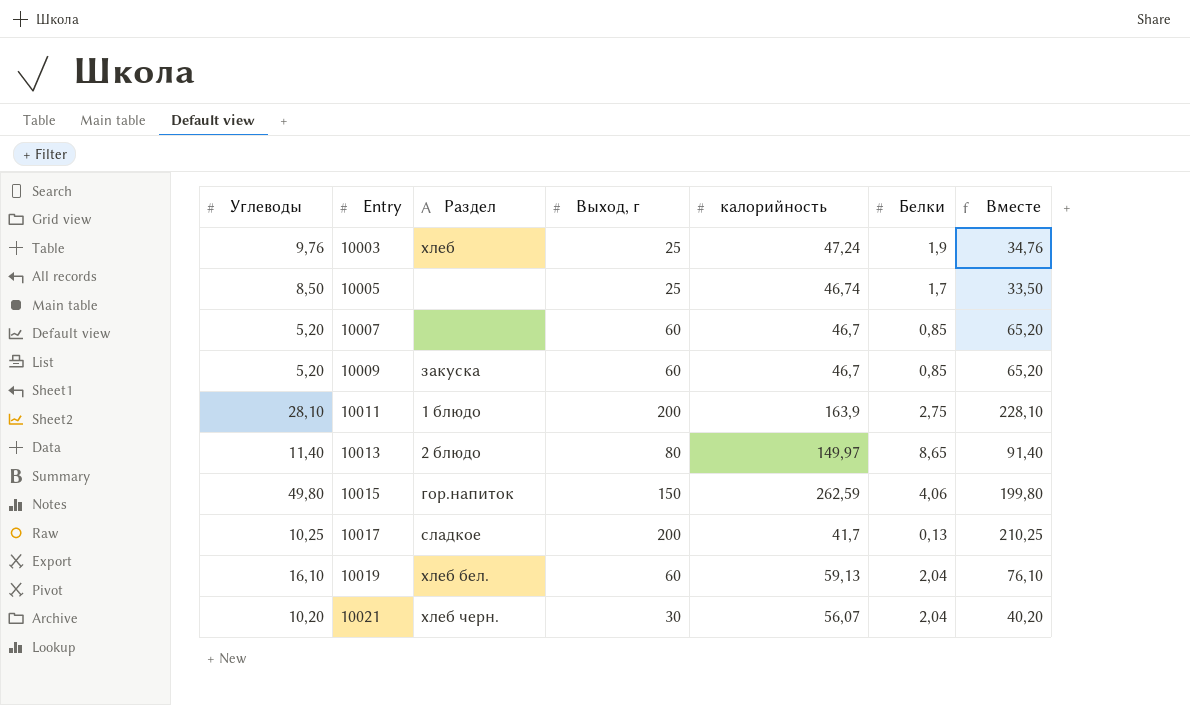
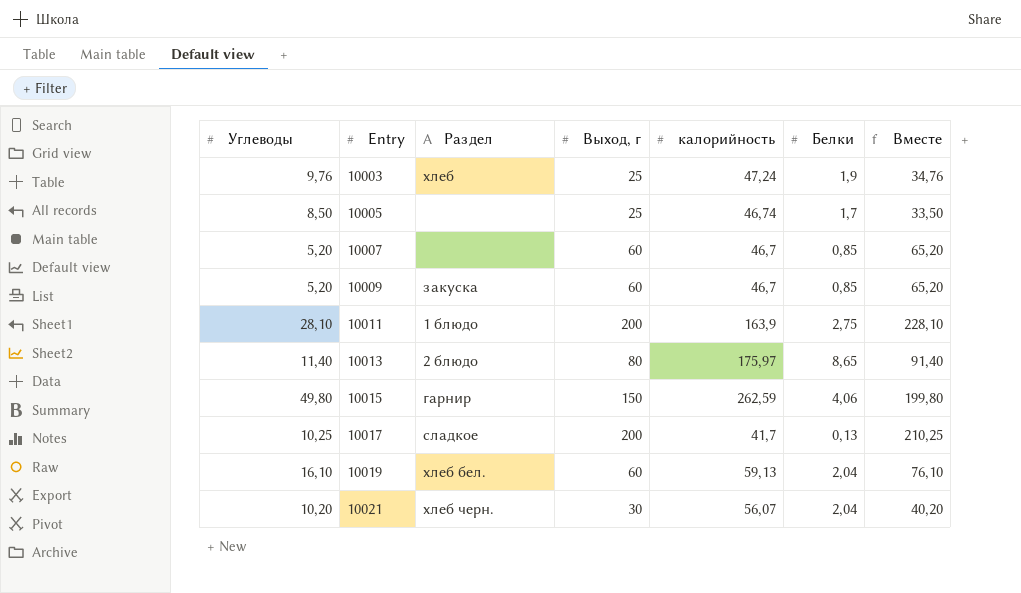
10013 | калорийность: 149,97 -> 175,97
10015 | Раздел: гор.напиток -> гарнир

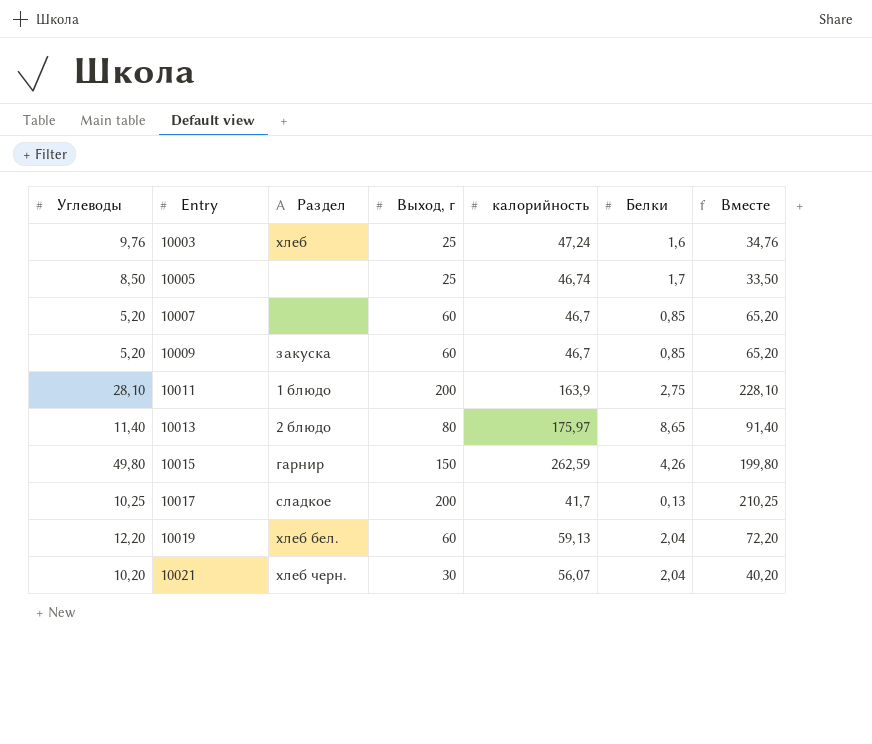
10003 | Белки: 1,9 -> 1,6
10015 | Белки: 4,06 -> 4,26
10019 | Углеводы: 16,10 -> 12,20
10019 | Вместе: 76,10 -> 72,20

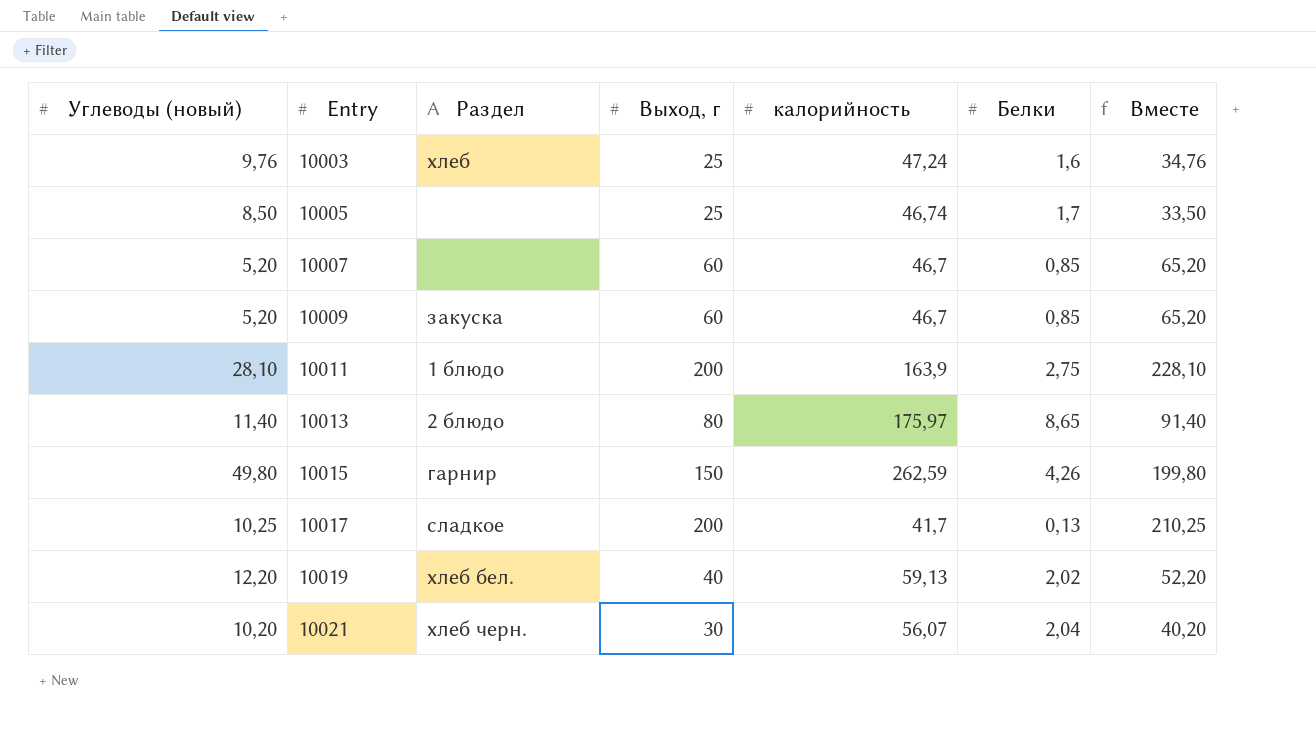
column name: Углеводы -> Углеводы (новый)
10019 | Выход, г: 60 -> 40
10019 | Белки: 2,04 -> 2,02
10019 | Вместе: 72,20 -> 52,20

